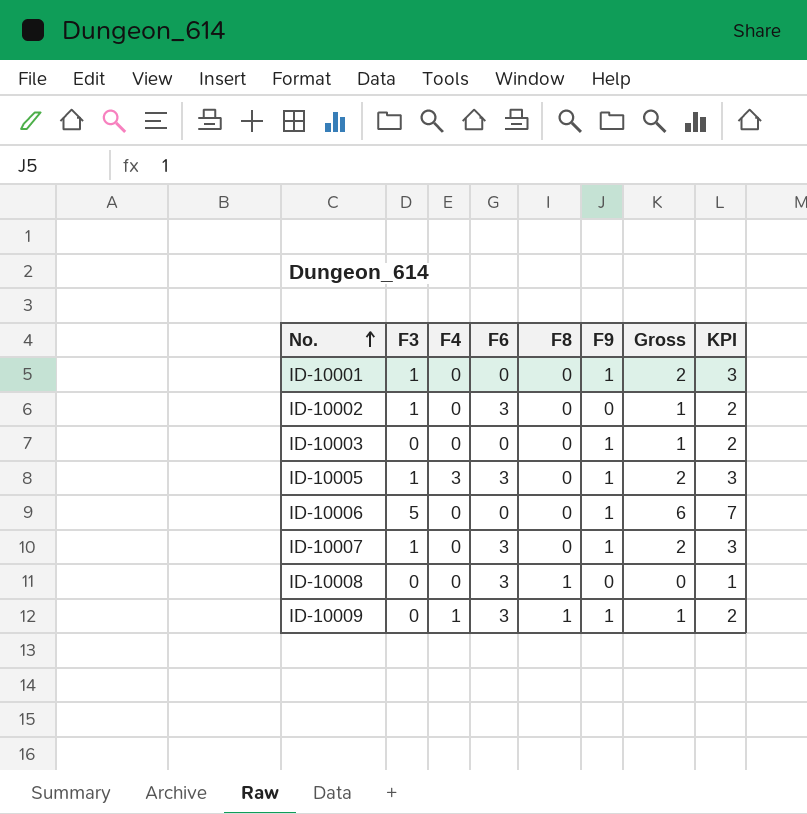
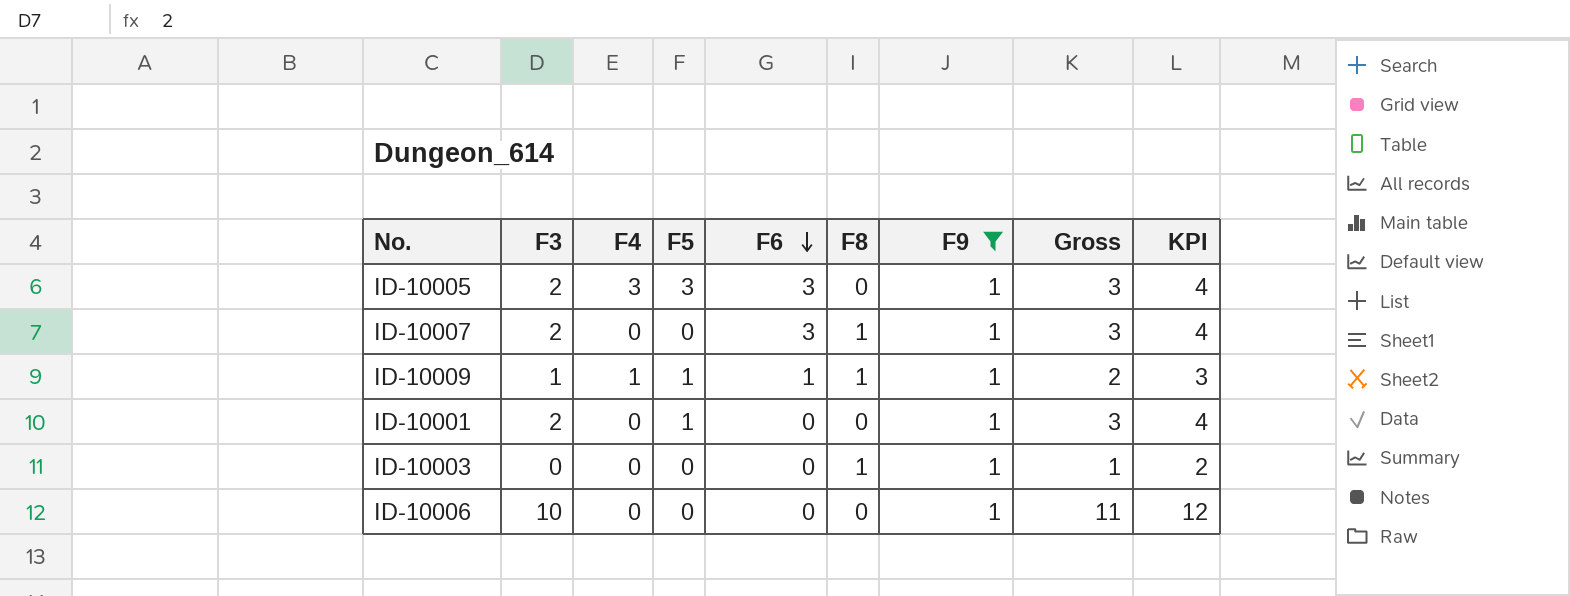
filter: none -> F9 = 1
row order: No. ascending -> F6 descending
column F5 | position: none -> 4
ID-10005 | F3: 1 -> 2
ID-10005 | Gross: 2 -> 3
ID-10005 | KPI: 3 -> 4
ID-10007 | F3: 1 -> 2
ID-10007 | F8: 0 -> 1
ID-10007 | Gross: 2 -> 3
ID-10007 | KPI: 3 -> 4
ID-10009 | F3: 0 -> 1
ID-10009 | F6: 3 -> 1
ID-10009 | Gross: 1 -> 2
ID-10009 | KPI: 2 -> 3
ID-10001 | F3: 1 -> 2
ID-10001 | Gross: 2 -> 3
ID-10001 | KPI: 3 -> 4
ID-10003 | F8: 0 -> 1
ID-10006 | F3: 5 -> 10
ID-10006 | Gross: 6 -> 11
ID-10006 | KPI: 7 -> 12

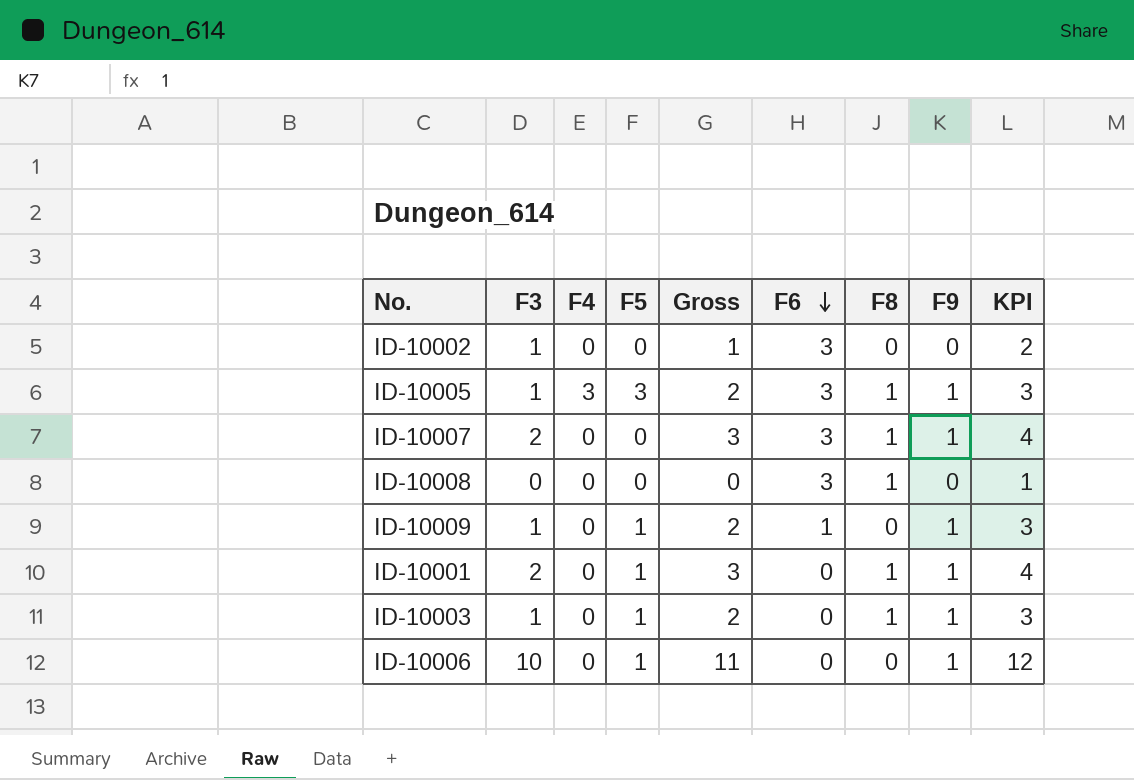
filter: F9 = 1 -> none
column Gross | position: 8 -> 5
ID-10005 | F3: 2 -> 1
ID-10005 | Gross: 3 -> 2
ID-10005 | F8: 0 -> 1
ID-10005 | KPI: 4 -> 3
ID-10009 | F4: 1 -> 0
ID-10009 | F8: 1 -> 0
ID-10001 | F8: 0 -> 1
ID-10003 | F3: 0 -> 1
ID-10003 | F5: 0 -> 1
ID-10003 | Gross: 1 -> 2
ID-10003 | KPI: 2 -> 3
ID-10006 | F5: 0 -> 1

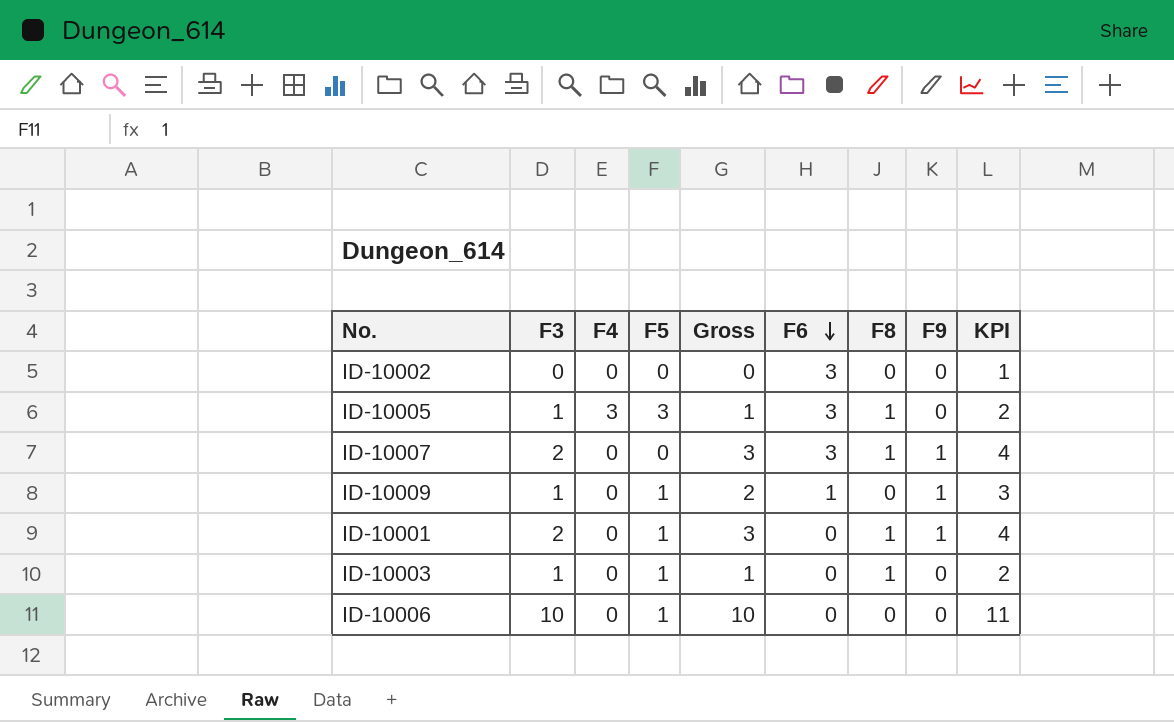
row ID-10008: 0 | 0 | 0 | 0 | 3 | 1 | 0 | 1 -> none
ID-10002 | F3: 1 -> 0
ID-10002 | Gross: 1 -> 0
ID-10002 | KPI: 2 -> 1
ID-10005 | Gross: 2 -> 1
ID-10005 | F9: 1 -> 0
ID-10005 | KPI: 3 -> 2
ID-10003 | Gross: 2 -> 1
ID-10003 | F9: 1 -> 0
ID-10003 | KPI: 3 -> 2
ID-10006 | Gross: 11 -> 10
ID-10006 | F9: 1 -> 0
ID-10006 | KPI: 12 -> 11

